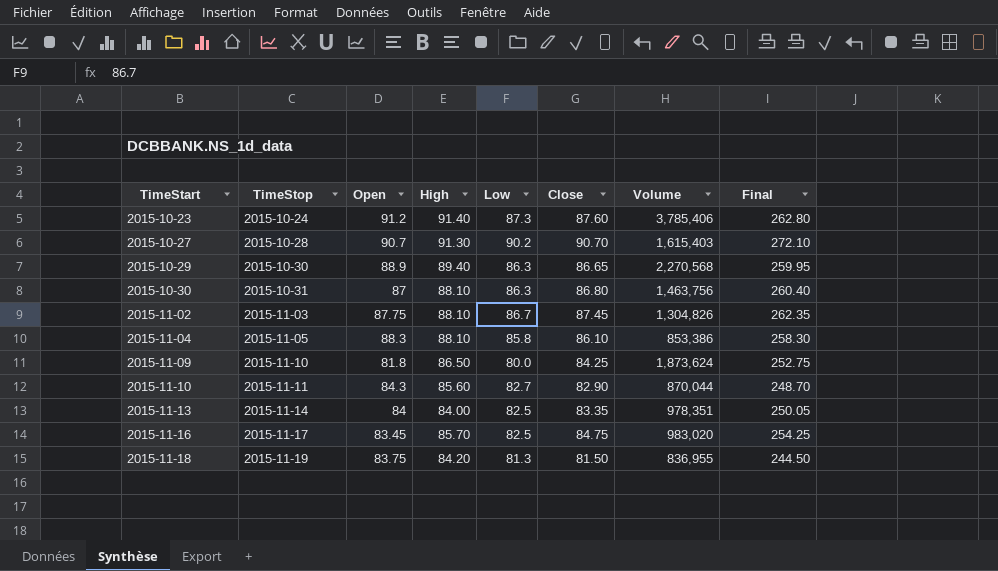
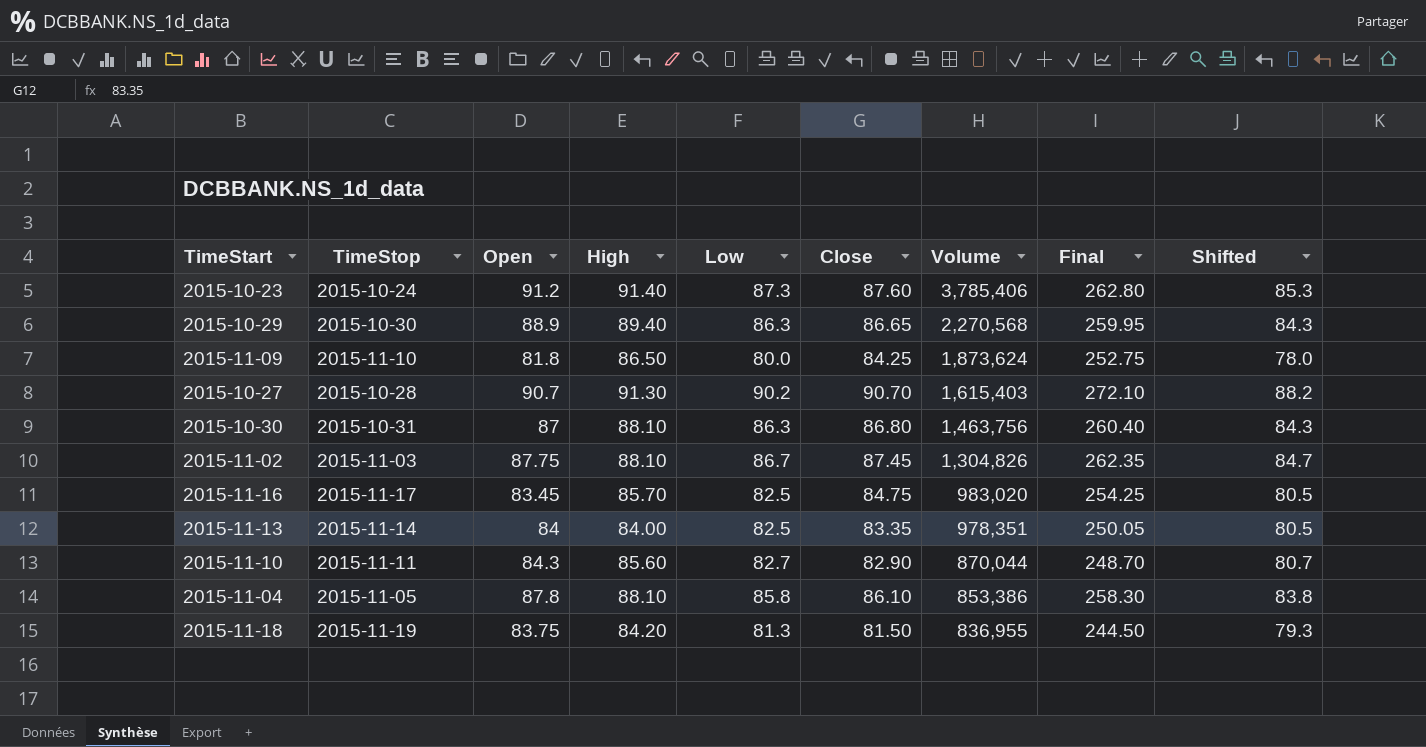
row order: TimeStart ascending -> Volume descending
column Shifted | formula: none -> [Low] - 2
2015-11-04 | Open: 88.3 -> 87.8

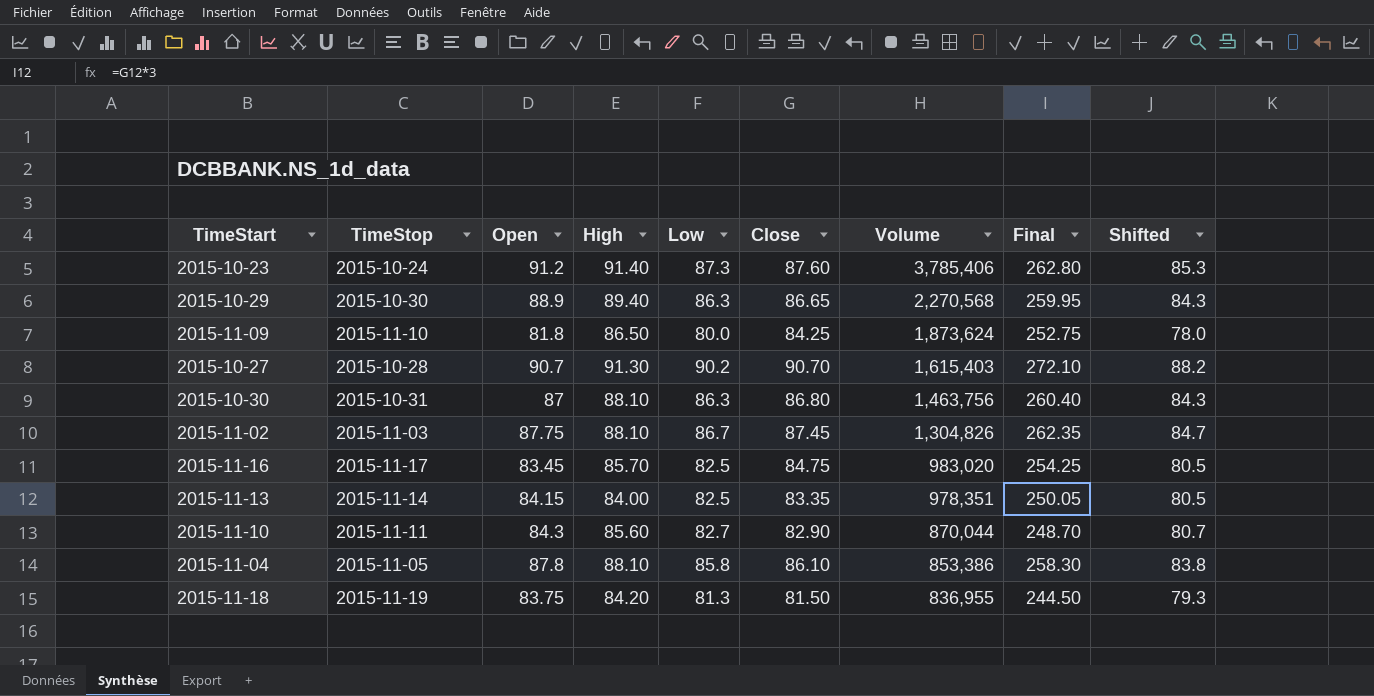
2015-11-13 | Open: 84 -> 84.15

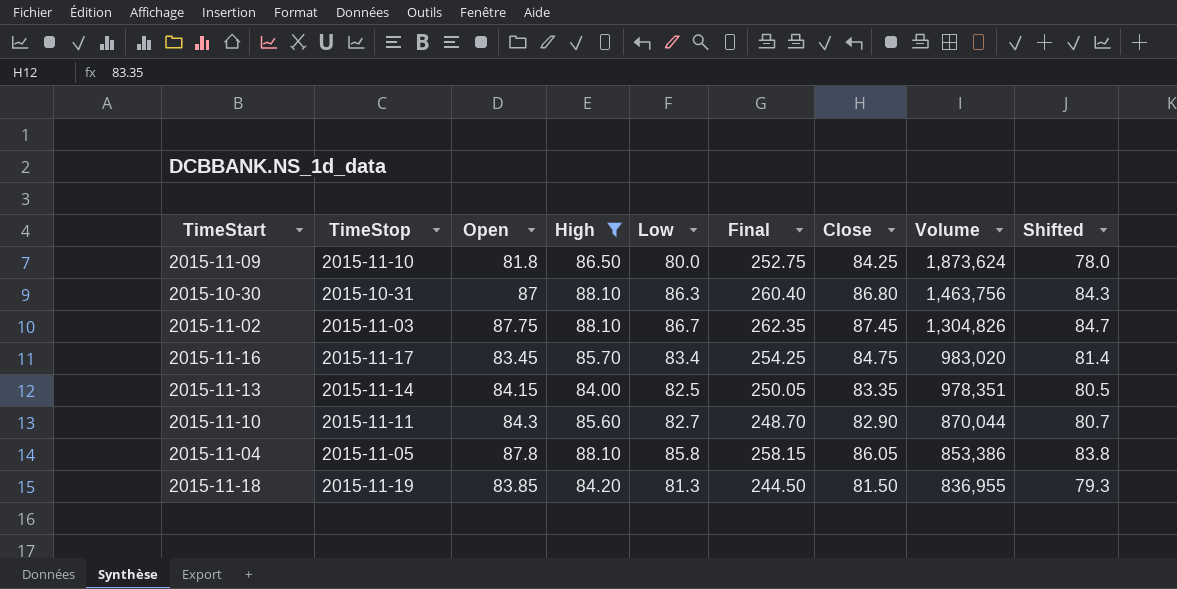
filter: none -> High <= 88.10
column Final | position: 8 -> 6
2015-11-16 | Low: 82.5 -> 83.4
2015-11-16 | Shifted: 80.5 -> 81.4
2015-11-04 | Final: 258.30 -> 258.15
2015-11-04 | Close: 86.10 -> 86.05
2015-11-18 | Open: 83.75 -> 83.85

